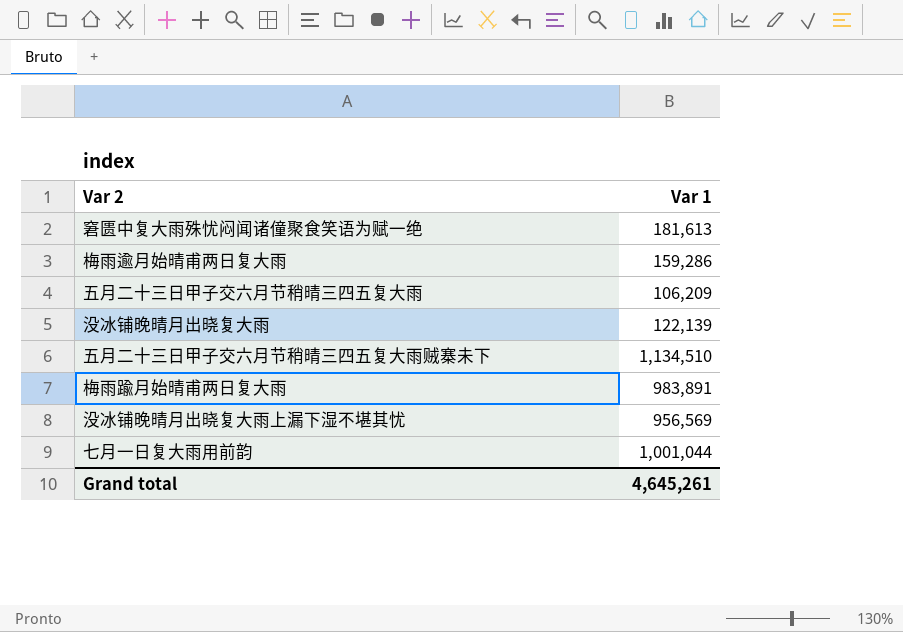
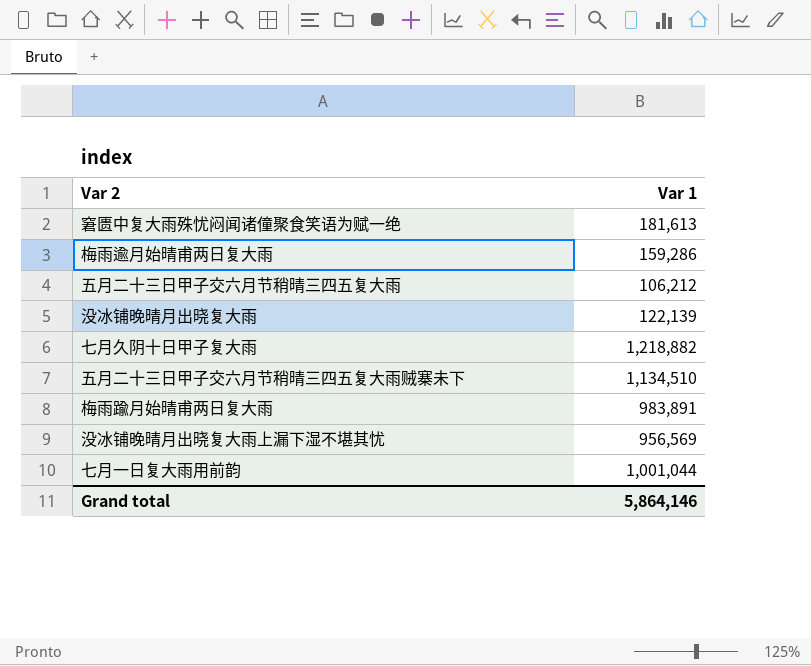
五月二十三日甲子交六月节稍晴三四五复大雨 | Var 1: 106,209 -> 106,212
row 七月久阴十日甲子复大雨: none -> 1,218,882
Grand total | Var 1: 4,645,261 -> 5,864,146

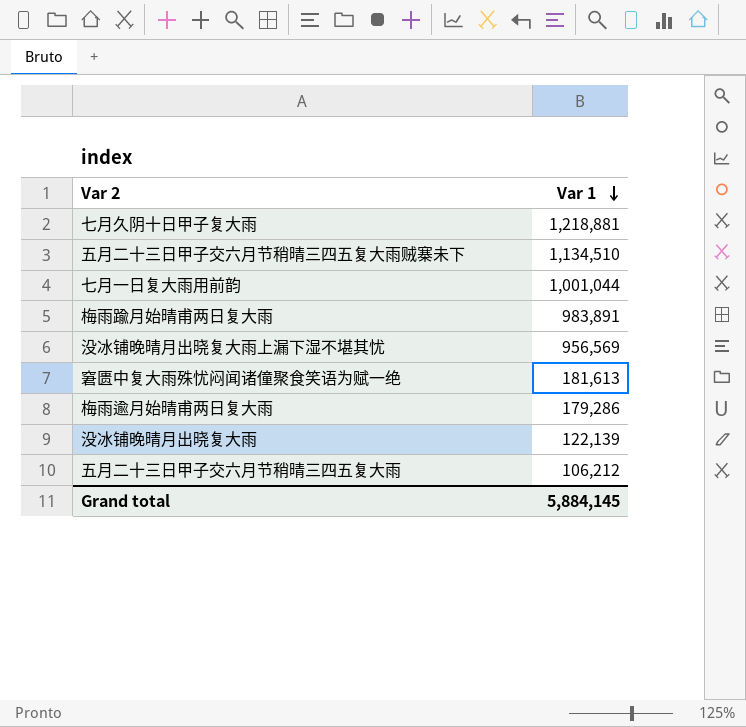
row order: none -> Var 1 descending
七月久阴十日甲子复大雨 | Var 1: 1,218,882 -> 1,218,881
梅雨逾月始晴甫两日复大雨 | Var 1: 159,286 -> 179,286
Grand total | Var 1: 5,864,146 -> 5,884,145

